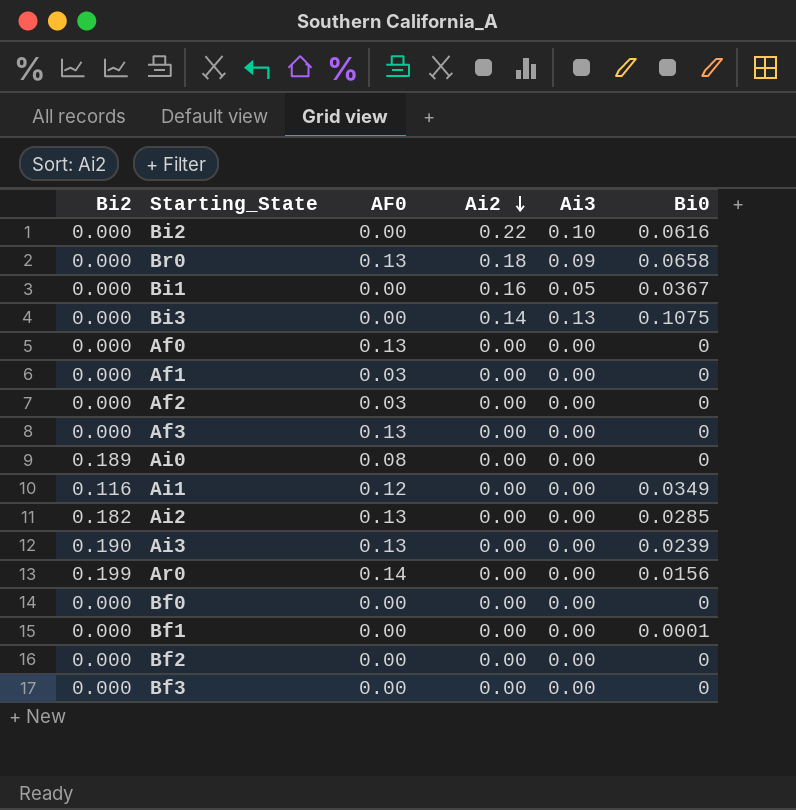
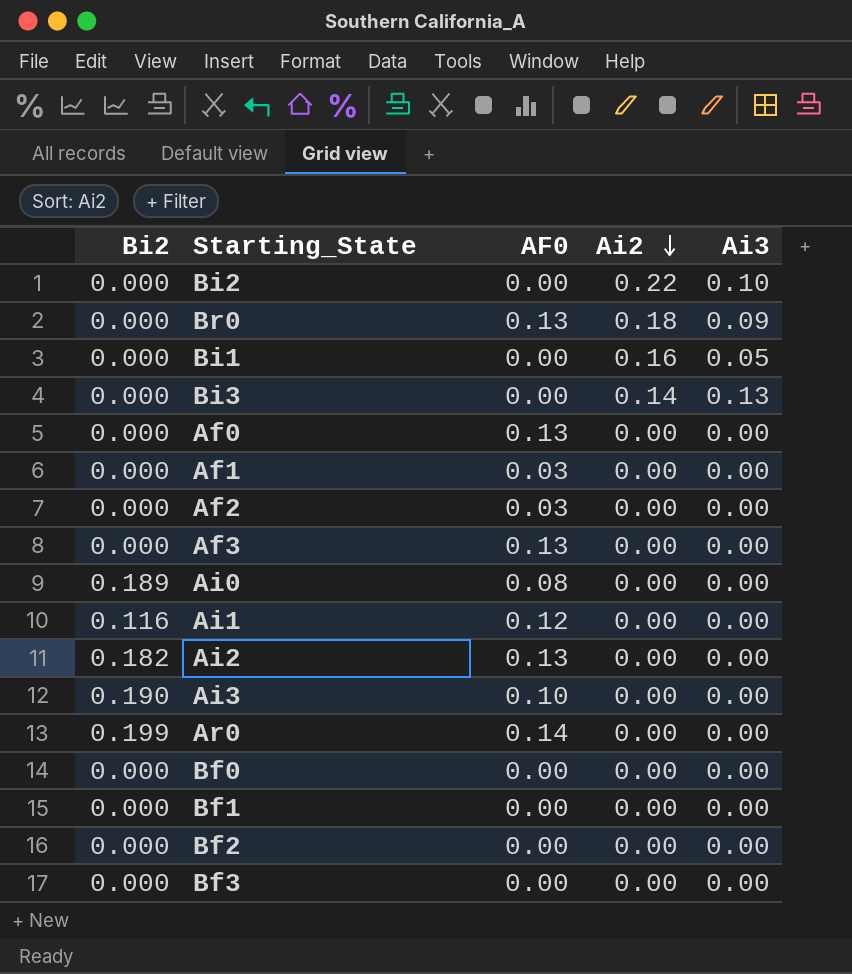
column Bi0 | position: 6 -> none
Ai3 | AF0: 0.13 -> 0.10

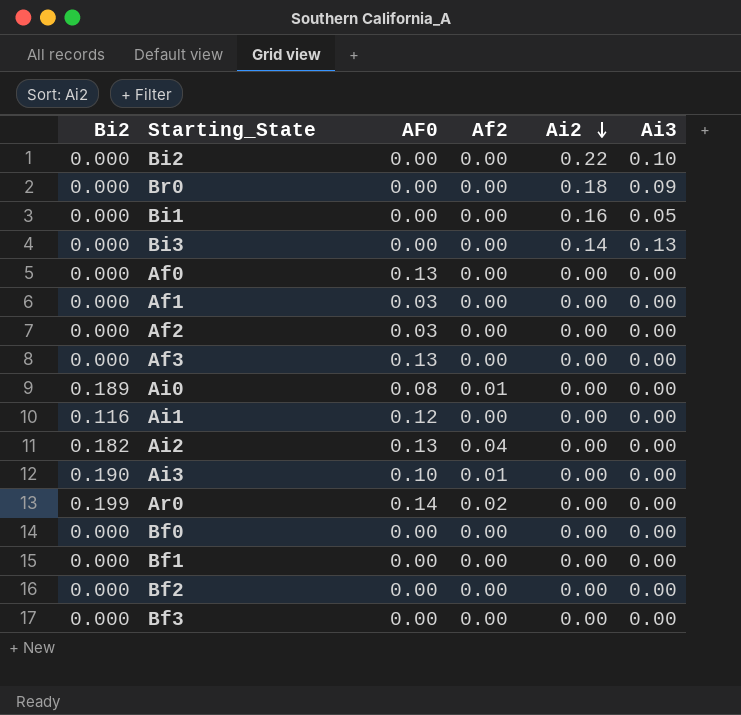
column Af2 | position: none -> 4
Br0 | AF0: 0.13 -> 0.00

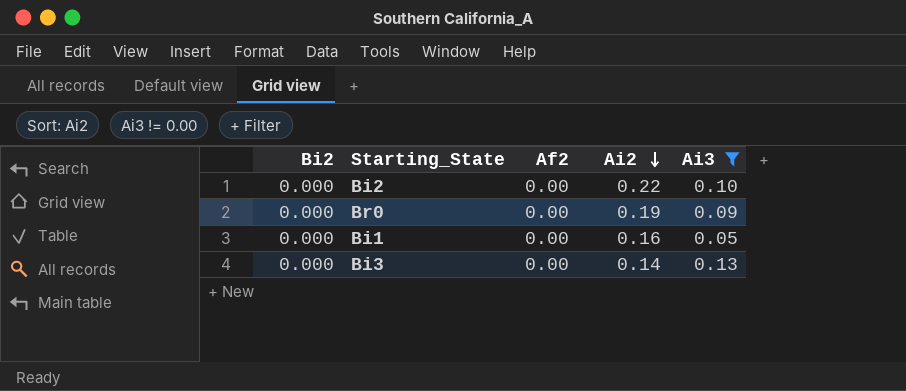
filter: none -> Ai3 != 0.00
column AF0 | position: 3 -> none
Br0 | Ai2: 0.18 -> 0.19

